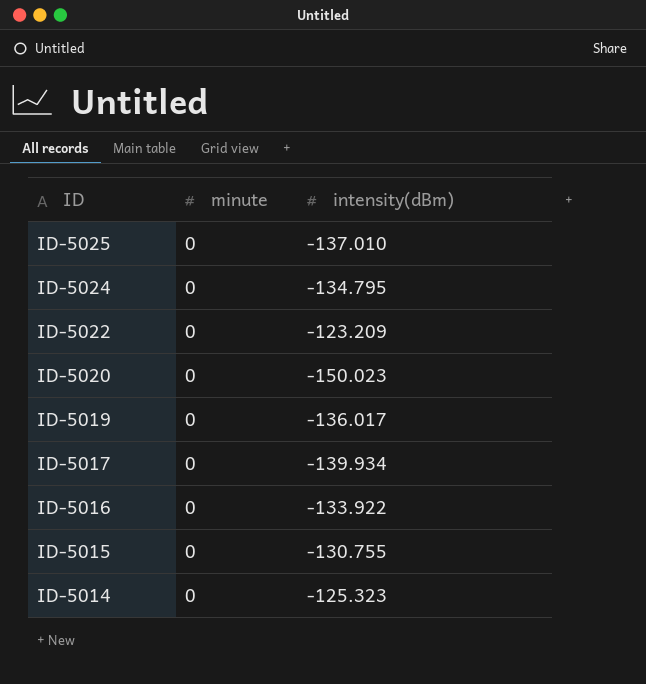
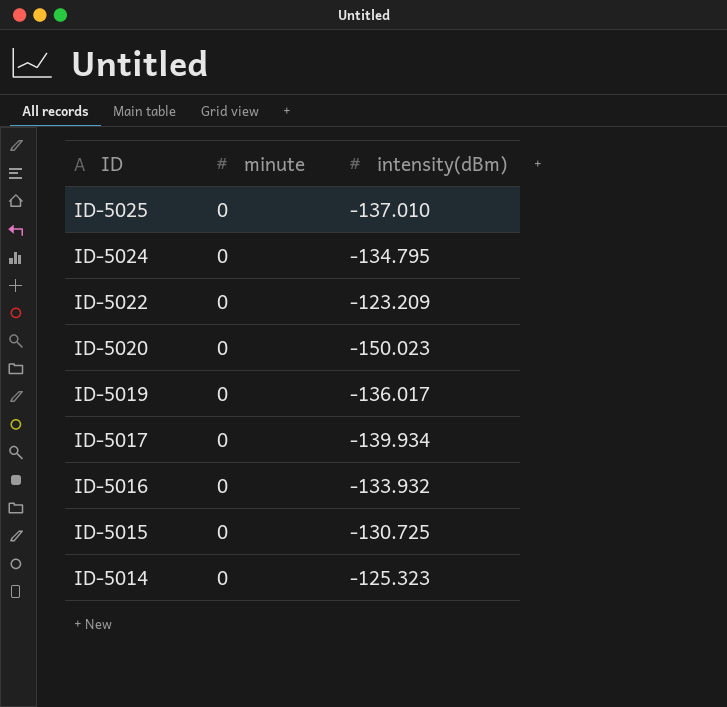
ID-5016 | intensity(dBm): -133.922 -> -133.932
ID-5015 | intensity(dBm): -130.755 -> -130.725

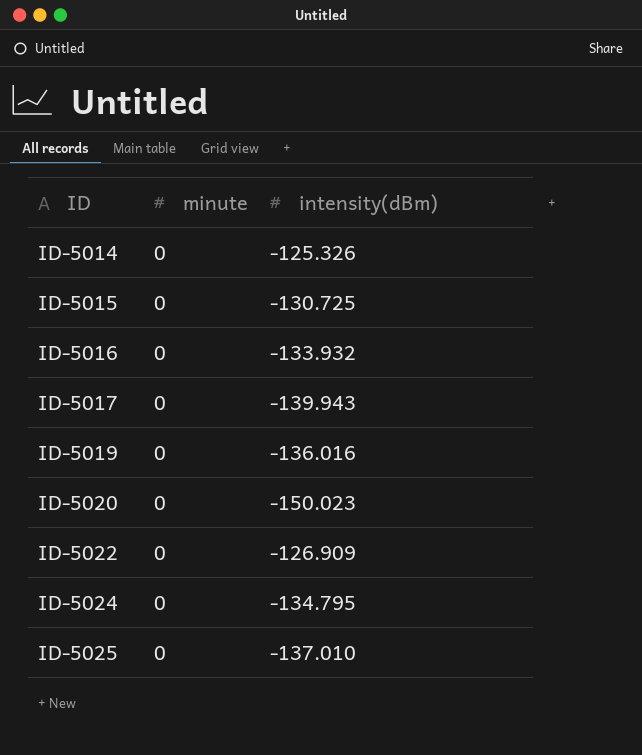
row order: ID descending -> ID ascending
ID-5014 | intensity(dBm): -125.323 -> -125.326
ID-5017 | intensity(dBm): -139.934 -> -139.943
ID-5019 | intensity(dBm): -136.017 -> -136.016
ID-5022 | intensity(dBm): -123.209 -> -126.909

